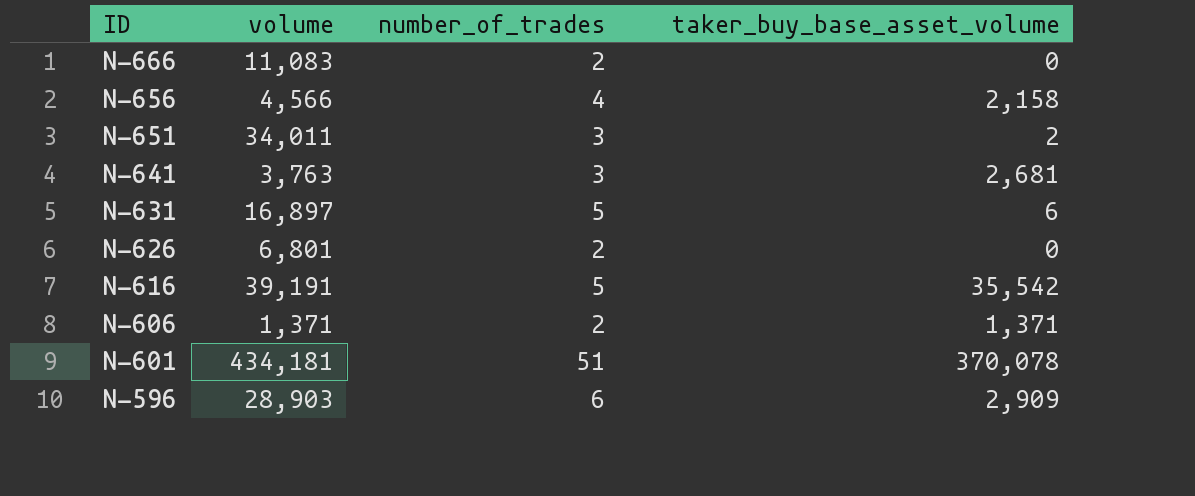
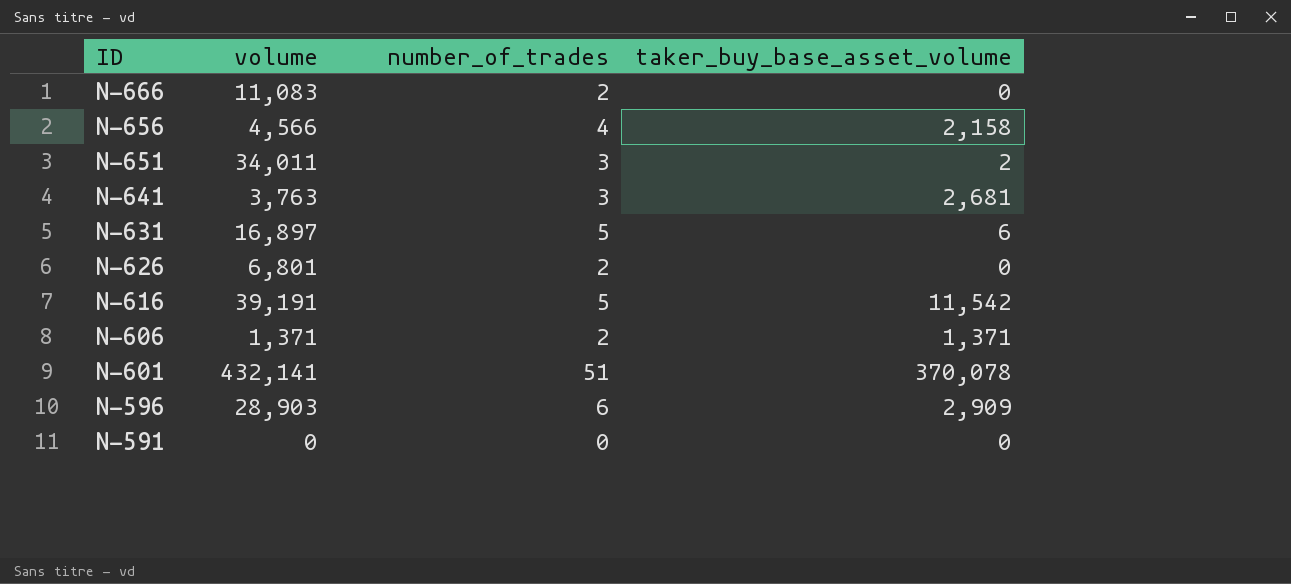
N-616 | taker_buy_base_asset_volume: 35,542 -> 11,542
N-601 | volume: 434,181 -> 432,141
row N-591: none -> 0 | 0 | 0

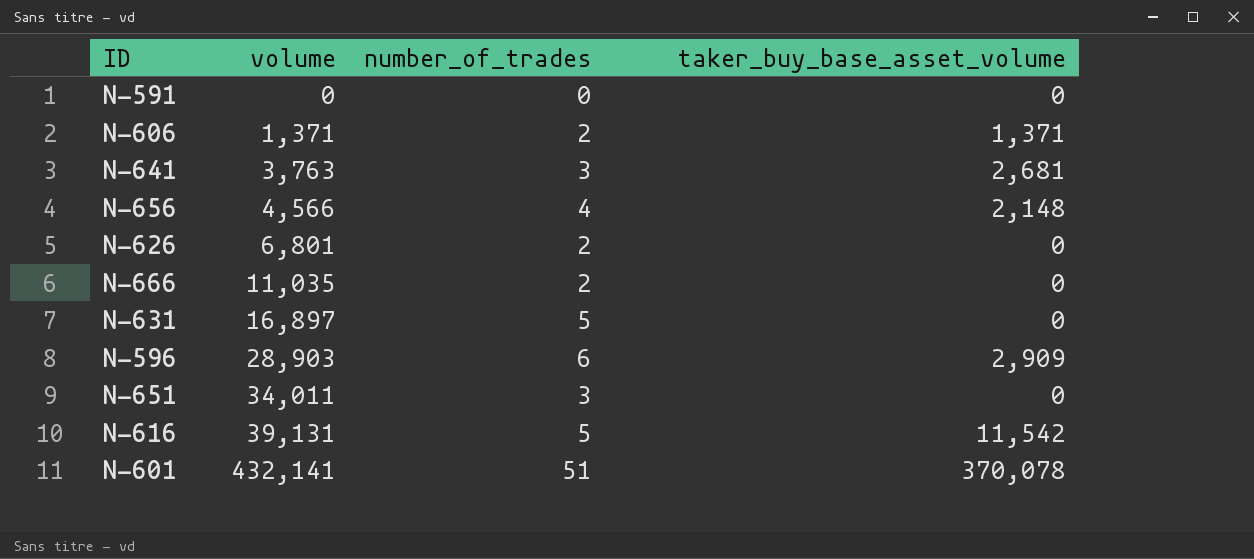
row order: ID descending -> volume ascending
N-656 | taker_buy_base_asset_volume: 2,158 -> 2,148
N-666 | volume: 11,083 -> 11,035
N-631 | taker_buy_base_asset_volume: 6 -> 0
N-651 | taker_buy_base_asset_volume: 2 -> 0
N-616 | volume: 39,191 -> 39,131

